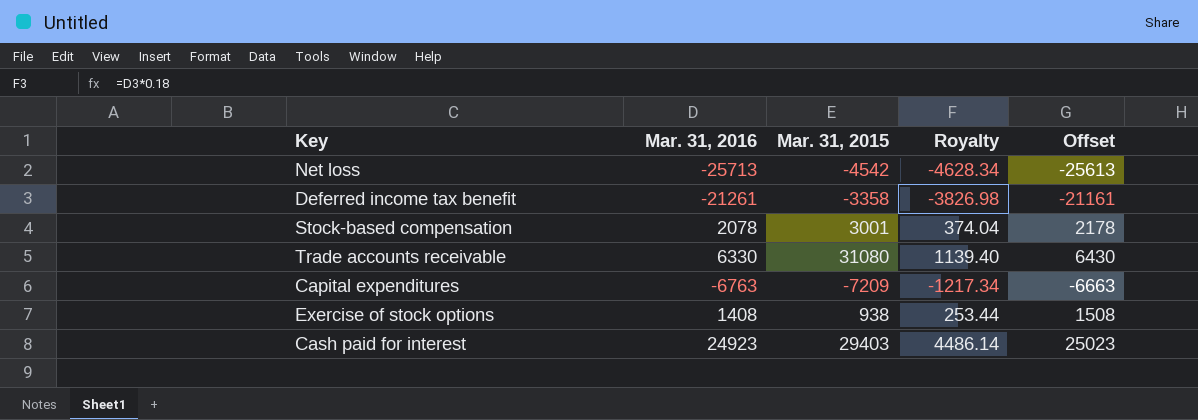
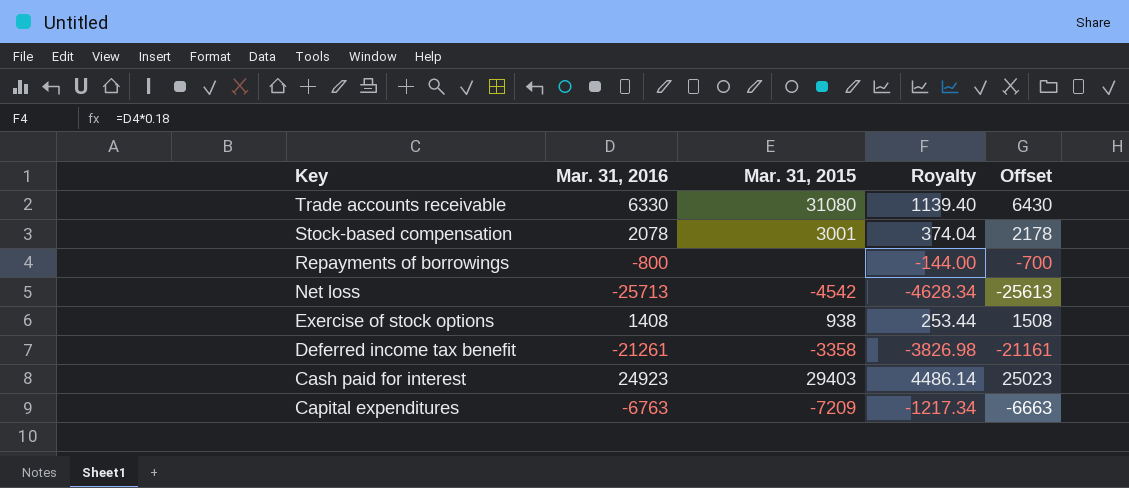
row order: none -> Key descending
row Repayments of borrowings: none -> -800 | none | -144.00 | -700

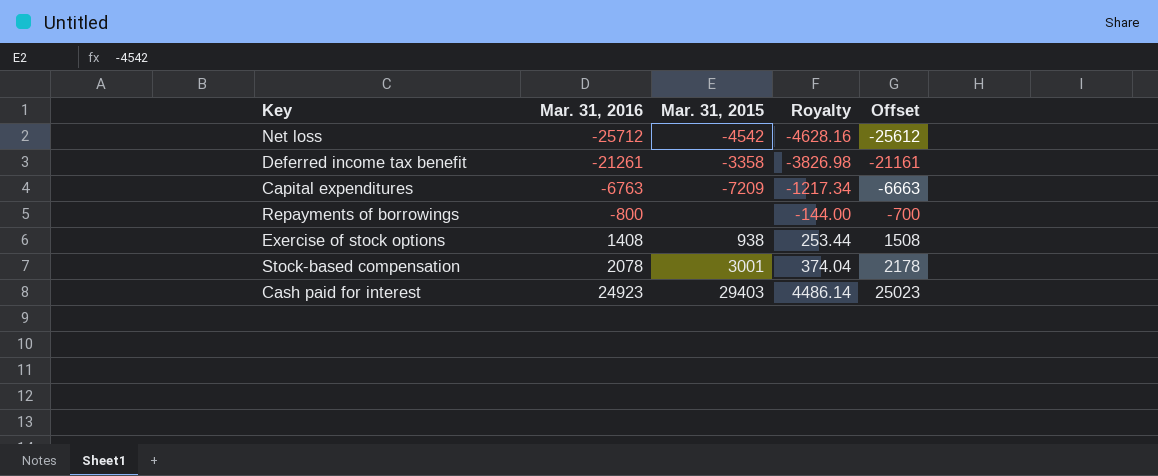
row order: Key descending -> Mar. 31, 2016 ascending
row Trade accounts receivable: 6330 | 31080 | 1139.40 | 6430 -> none
Net loss | Mar. 31, 2016: -25713 -> -25712
Net loss | Royalty: -4628.34 -> -4628.16
Net loss | Offset: -25613 -> -25612

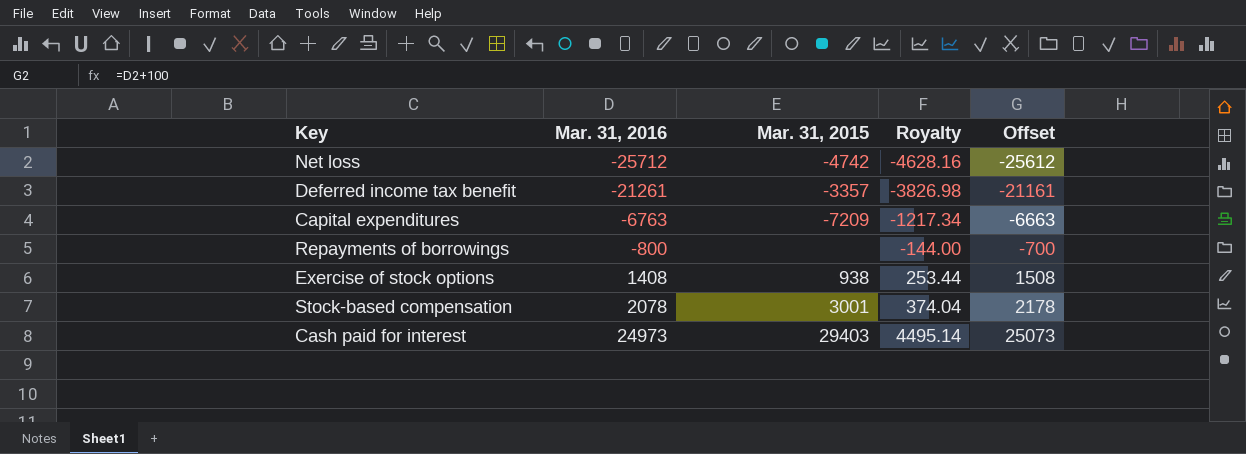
Net loss | Mar. 31, 2015: -4542 -> -4742
Deferred income tax benefit | Mar. 31, 2015: -3358 -> -3357
Cash paid for interest | Mar. 31, 2016: 24923 -> 24973
Cash paid for interest | Royalty: 4486.14 -> 4495.14
Cash paid for interest | Offset: 25023 -> 25073

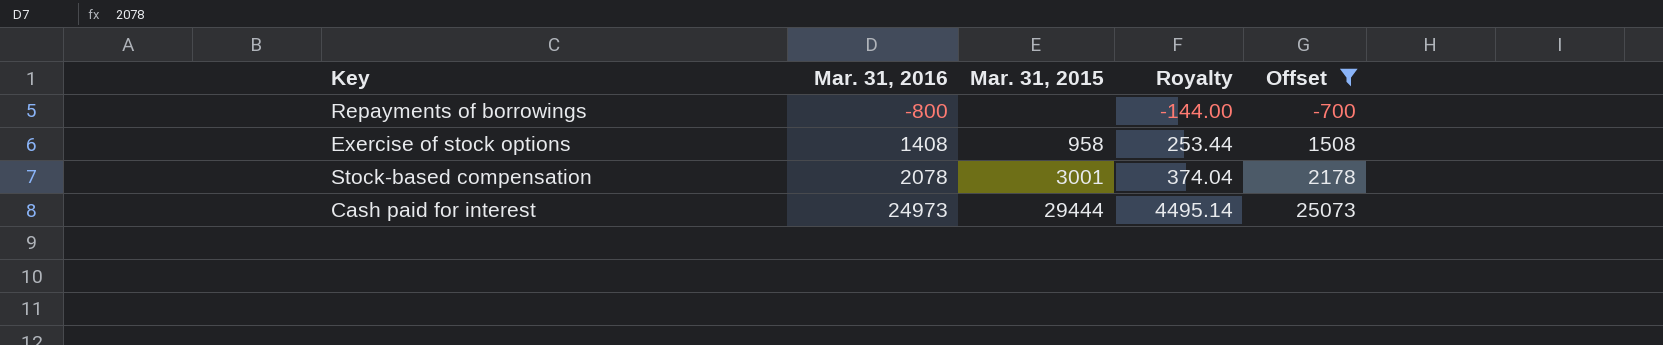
filter: none -> Offset >= -700
Exercise of stock options | Mar. 31, 2015: 938 -> 958
Cash paid for interest | Mar. 31, 2015: 29403 -> 29444

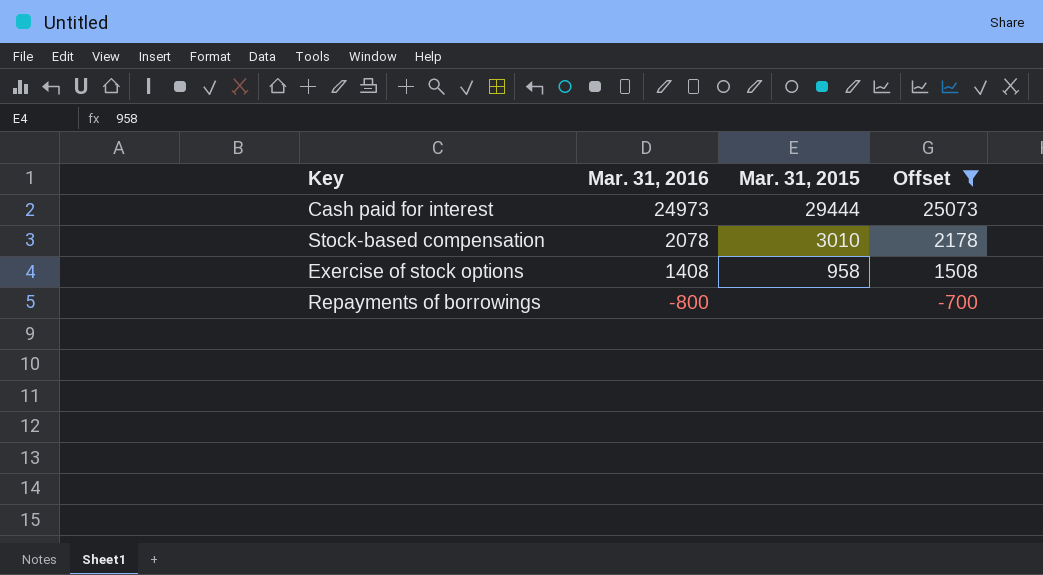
row order: Mar. 31, 2016 ascending -> Mar. 31, 2016 descending
column Royalty | formula: [Mar. 31, 2016] * 0.18 -> none
Stock-based compensation | Mar. 31, 2015: 3001 -> 3010

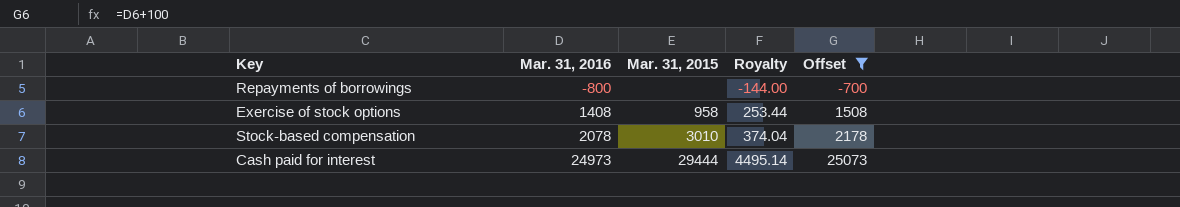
row order: Mar. 31, 2016 descending -> Mar. 31, 2016 ascending
column Royalty | formula: none -> [Mar. 31, 2016] * 0.18

